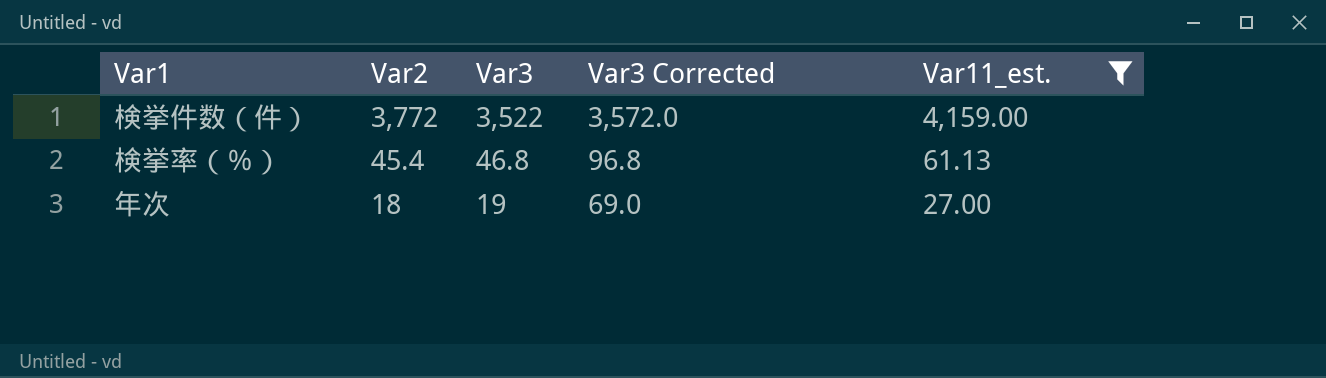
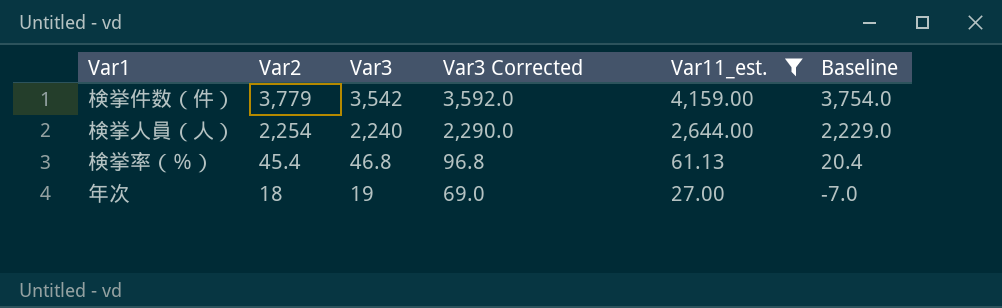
column Baseline | formula: none -> [Var2] - 25
検挙件数（件） | Var2: 3,772 -> 3,779
検挙件数（件） | Var3: 3,522 -> 3,542
検挙件数（件） | Var3 Corrected: 3,572.0 -> 3,592.0
row 検挙人員（人）: none -> 2,254 | 2,240 | 2,290.0 | 2,644.00 | 2,229.0

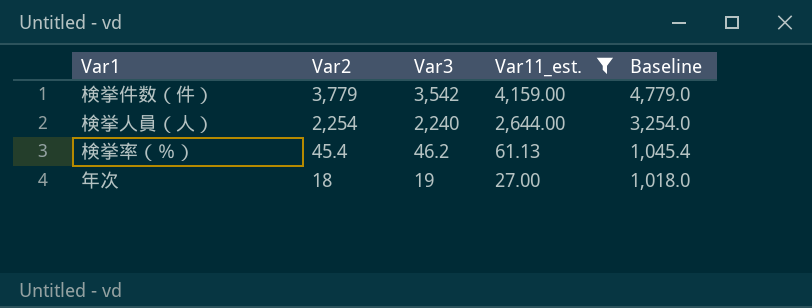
column Var3 Corrected | formula: [Var3] + 50 -> none
column Baseline | formula: [Var2] - 25 -> [Var2] + 1000
検挙率（％） | Var3: 46.8 -> 46.2

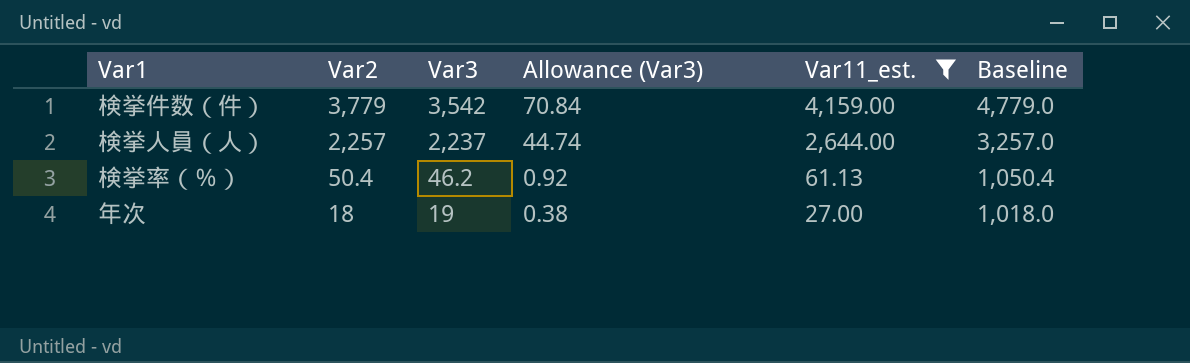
column Allowance (Var3) | formula: none -> [Var3] * 0.02
検挙人員（人） | Var2: 2,254 -> 2,257
検挙人員（人） | Var3: 2,240 -> 2,237
検挙人員（人） | Baseline: 3,254.0 -> 3,257.0
検挙率（％） | Var2: 45.4 -> 50.4
検挙率（％） | Baseline: 1,045.4 -> 1,050.4

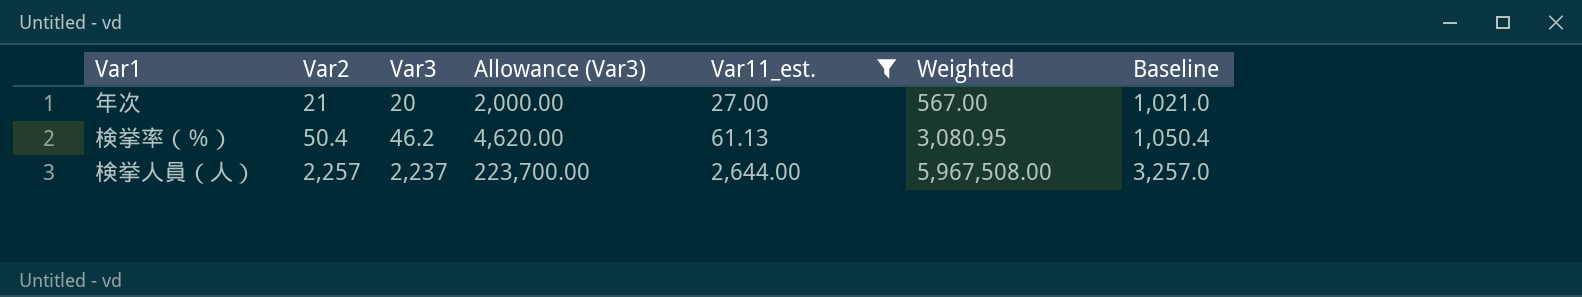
row order: Var2 descending -> Var2 ascending
column Allowance (Var3) | formula: [Var3] * 0.02 -> [Var3] * 100
column Weighted | formula: none -> [Var2] * [Var11_est.]
row 検挙件数（件）: 3,779 | 3,542 | 70.84 | 4,159.00 | 4,779.0 -> none
年次 | Var2: 18 -> 21
年次 | Var3: 19 -> 20
年次 | Baseline: 1,018.0 -> 1,021.0

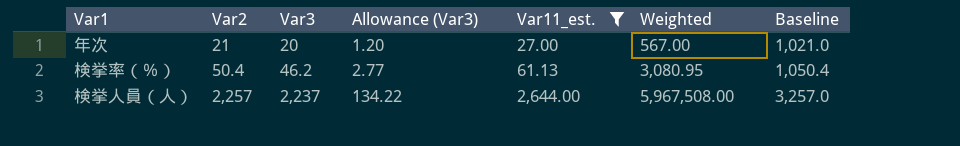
column Allowance (Var3) | formula: [Var3] * 100 -> [Var3] * 0.06

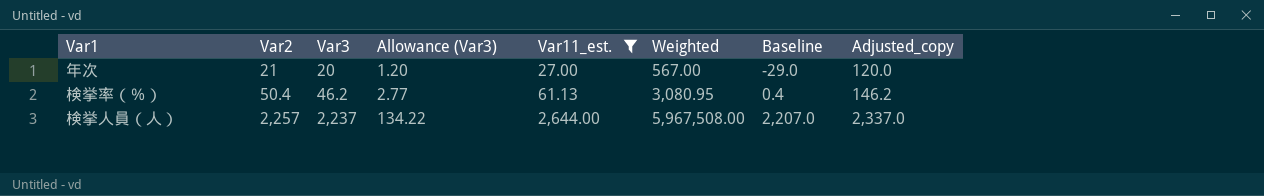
column Baseline | formula: [Var2] + 1000 -> [Var2] - 50
column Adjusted_copy | formula: none -> [Var3] + 100

